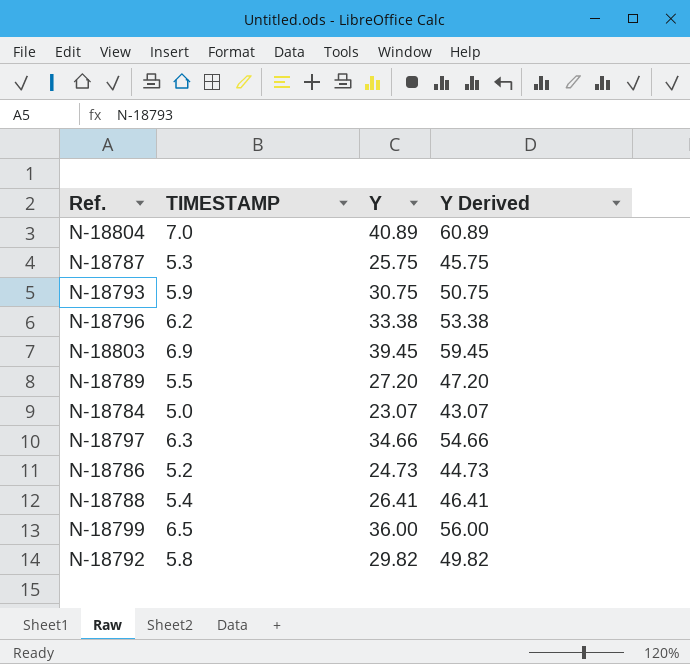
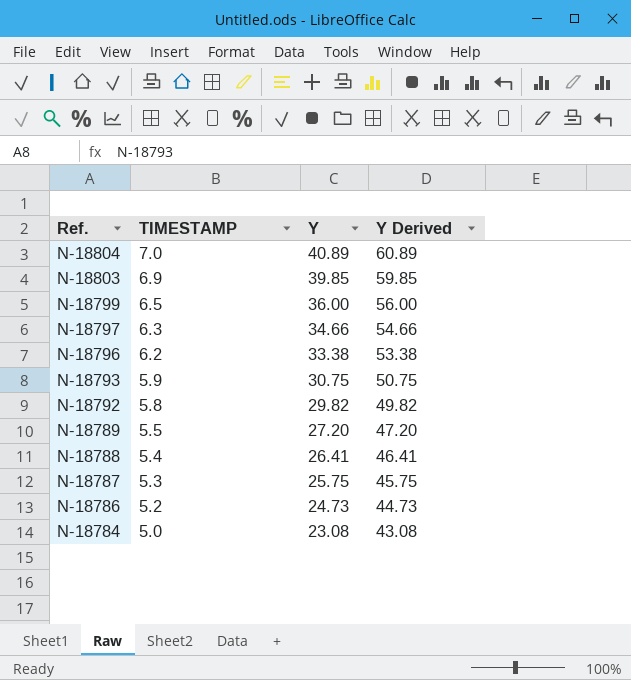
row order: none -> Ref. descending
N-18803 | Y: 39.45 -> 39.85
N-18803 | Y Derived: 59.45 -> 59.85
N-18784 | Y: 23.07 -> 23.08
N-18784 | Y Derived: 43.07 -> 43.08

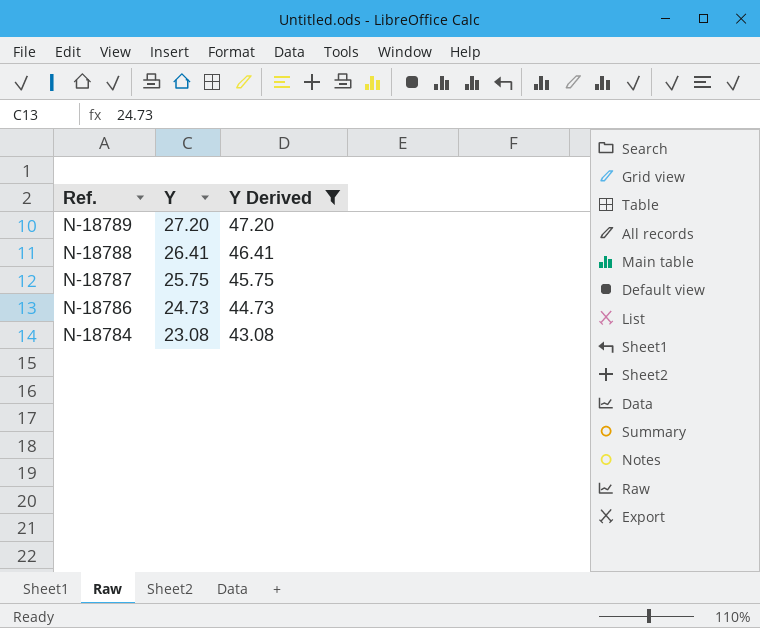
filter: none -> Y Derived <= 47.20
column TIMESTAMP | position: 2 -> none

